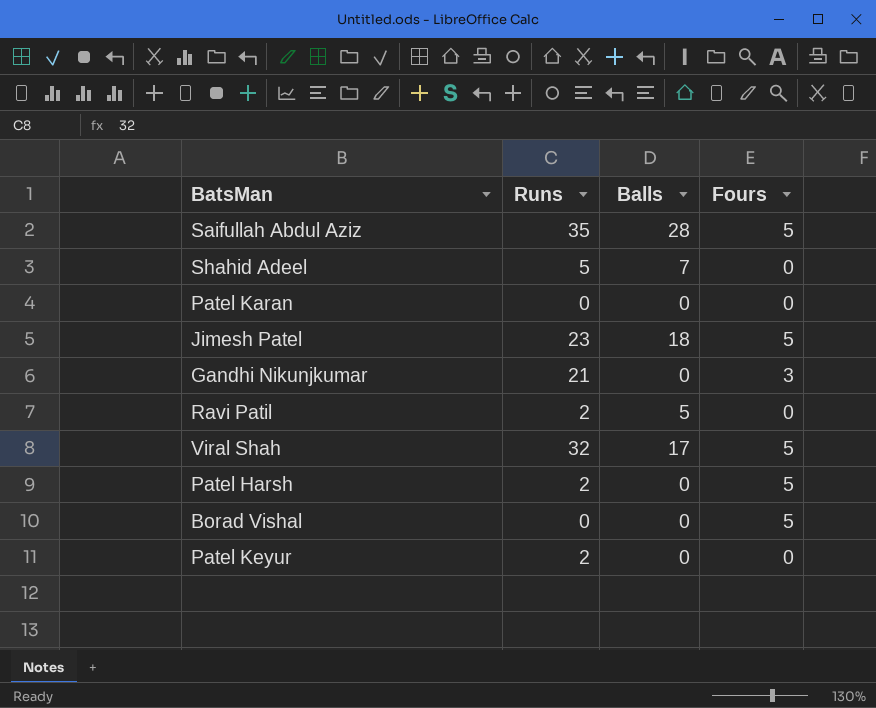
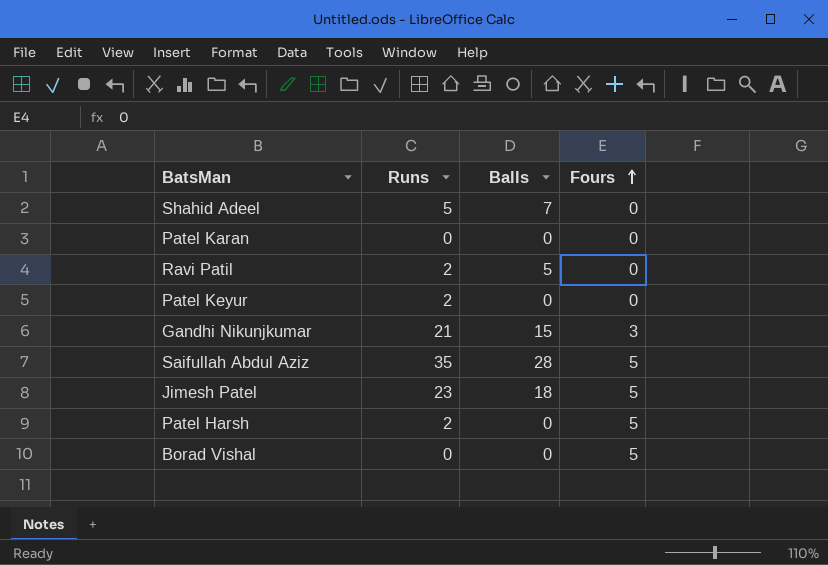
row order: none -> Fours ascending
row Viral Shah: 32 | 17 | 5 -> none
Gandhi Nikunjkumar | Balls: 0 -> 15

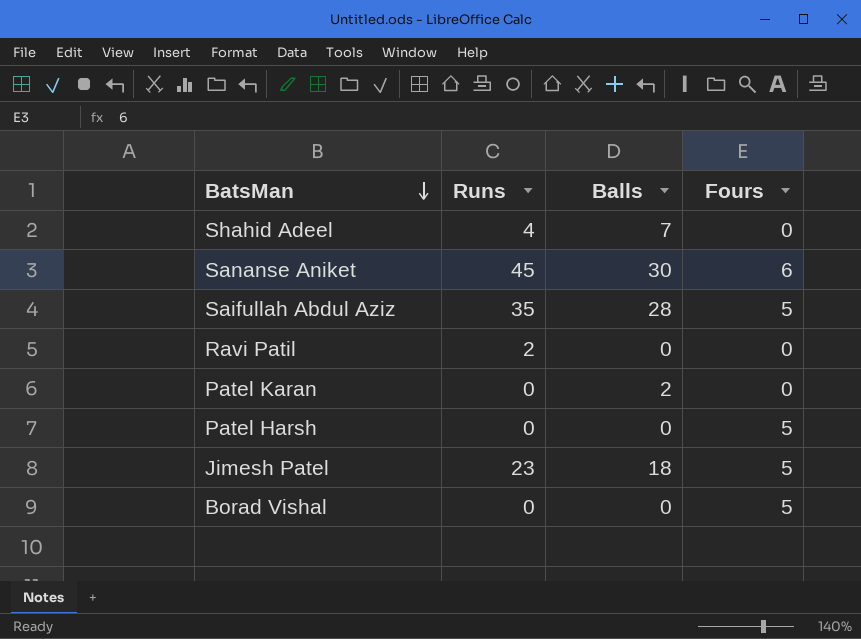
row order: Fours ascending -> BatsMan descending
row Patel Keyur: 2 | 0 | 0 -> none
row Gandhi Nikunjkumar: 21 | 15 | 3 -> none
Shahid Adeel | Runs: 5 -> 4
row Sananse Aniket: none -> 45 | 30 | 6
Ravi Patil | Balls: 5 -> 0
Patel Karan | Balls: 0 -> 2
Patel Harsh | Runs: 2 -> 0

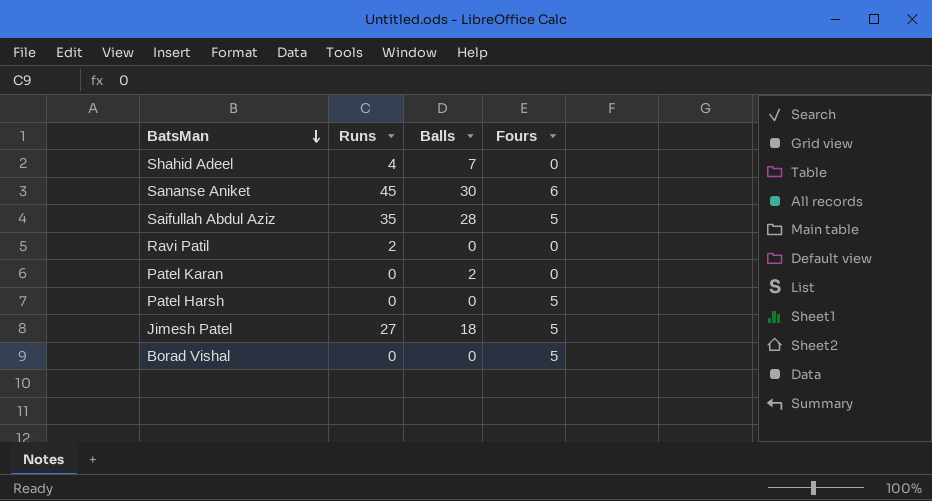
Jimesh Patel | Runs: 23 -> 27

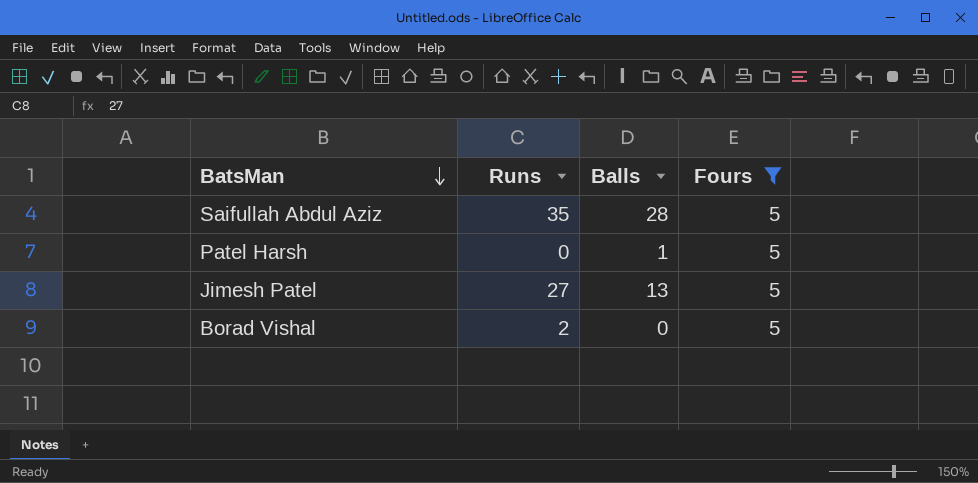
filter: none -> Fours = 5
Patel Harsh | Balls: 0 -> 1
Jimesh Patel | Balls: 18 -> 13
Borad Vishal | Runs: 0 -> 2

